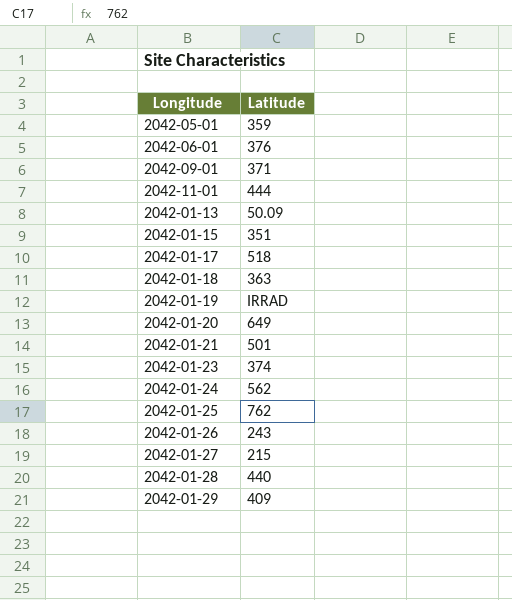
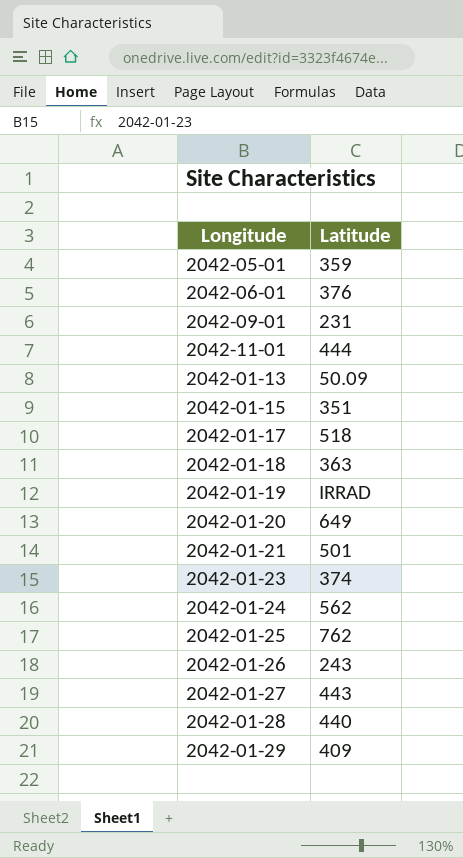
2042-09-01 | Latitude: 371 -> 231
2042-01-27 | Latitude: 215 -> 443

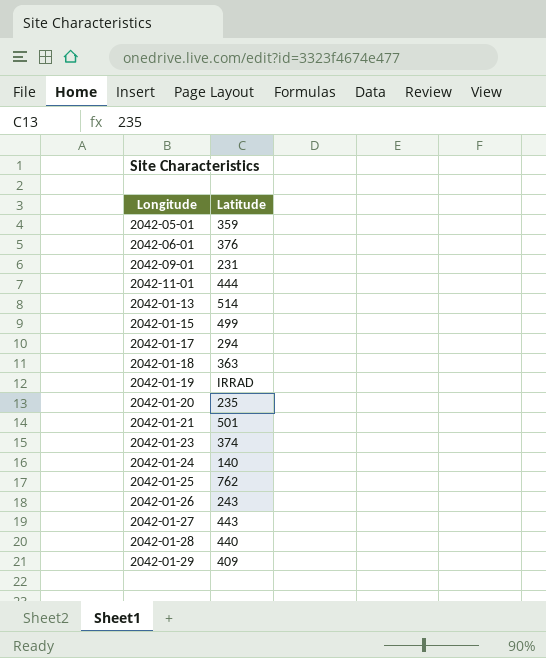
2042-01-13 | Latitude: 50.09 -> 514
2042-01-15 | Latitude: 351 -> 499
2042-01-17 | Latitude: 518 -> 294
2042-01-20 | Latitude: 649 -> 235
2042-01-24 | Latitude: 562 -> 140

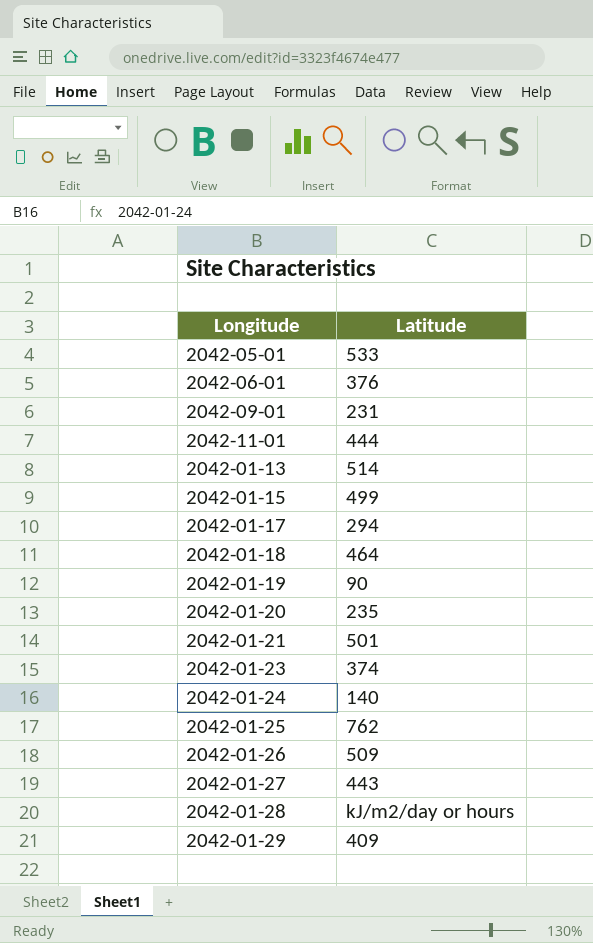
2042-05-01 | Latitude: 359 -> 533
2042-01-18 | Latitude: 363 -> 464
2042-01-19 | Latitude: IRRAD -> 90
2042-01-26 | Latitude: 243 -> 509
2042-01-28 | Latitude: 440 -> kJ/m2/day or hours

